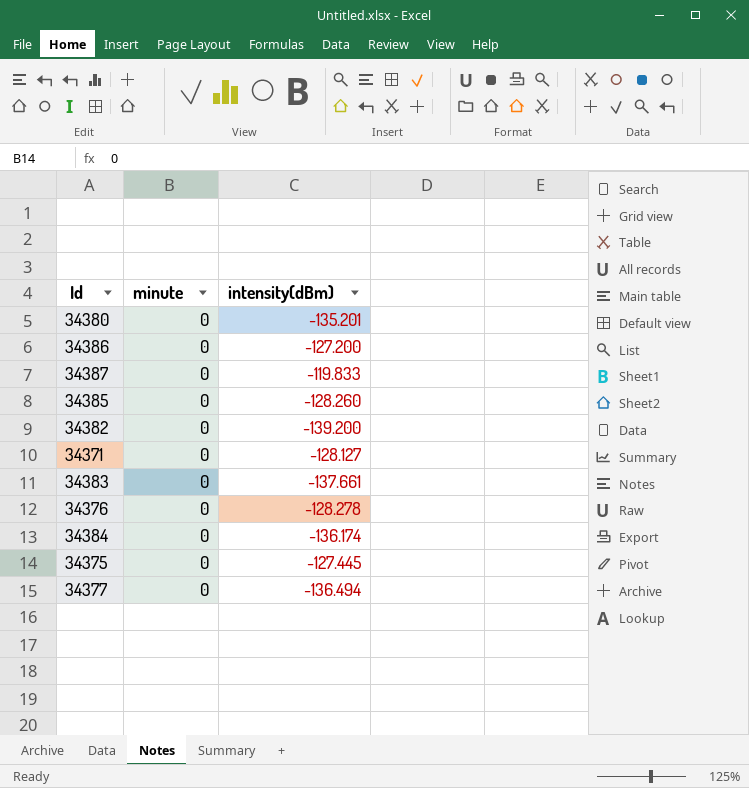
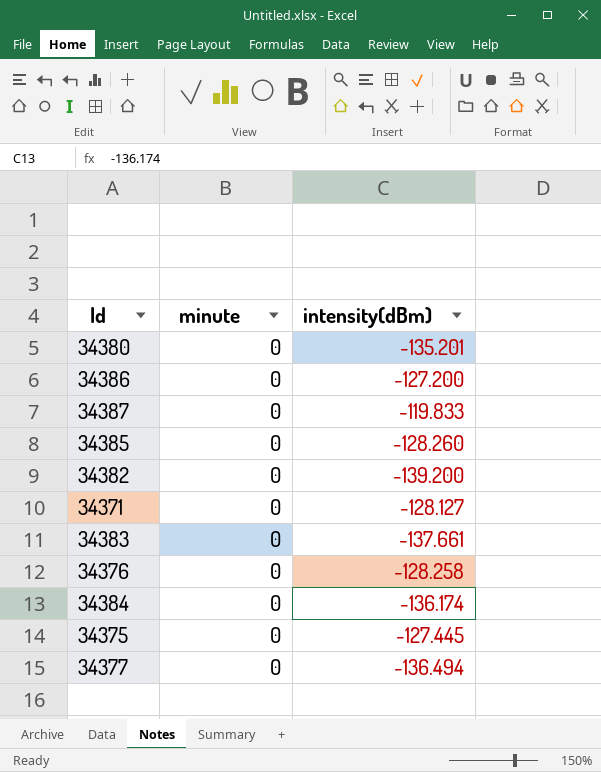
34376 | intensity(dBm): -128.278 -> -128.258

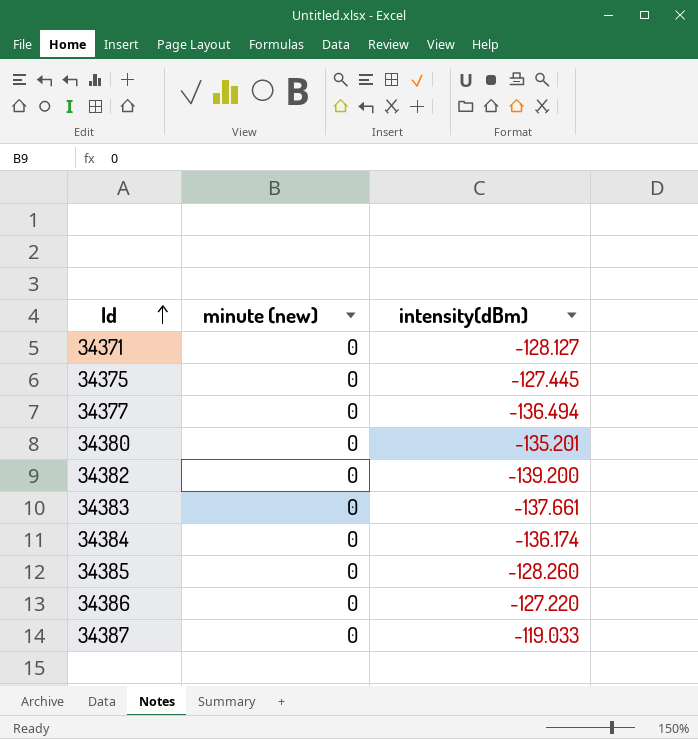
row order: none -> Id ascending
column name: minute -> minute (new)
row 34376: 0 | -128.258 -> none
34386 | intensity(dBm): -127.200 -> -127.220
34387 | intensity(dBm): -119.833 -> -119.033

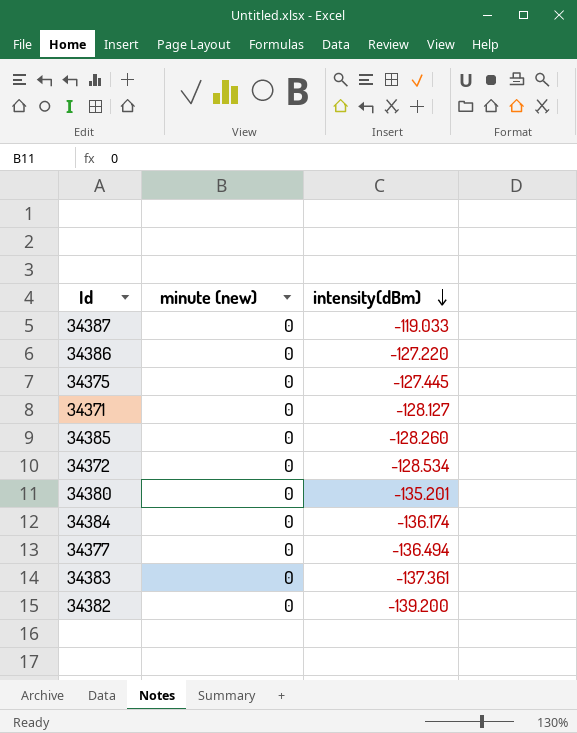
row order: Id ascending -> intensity(dBm) descending
row 34372: none -> 0 | -128.534
34383 | intensity(dBm): -137.661 -> -137.361

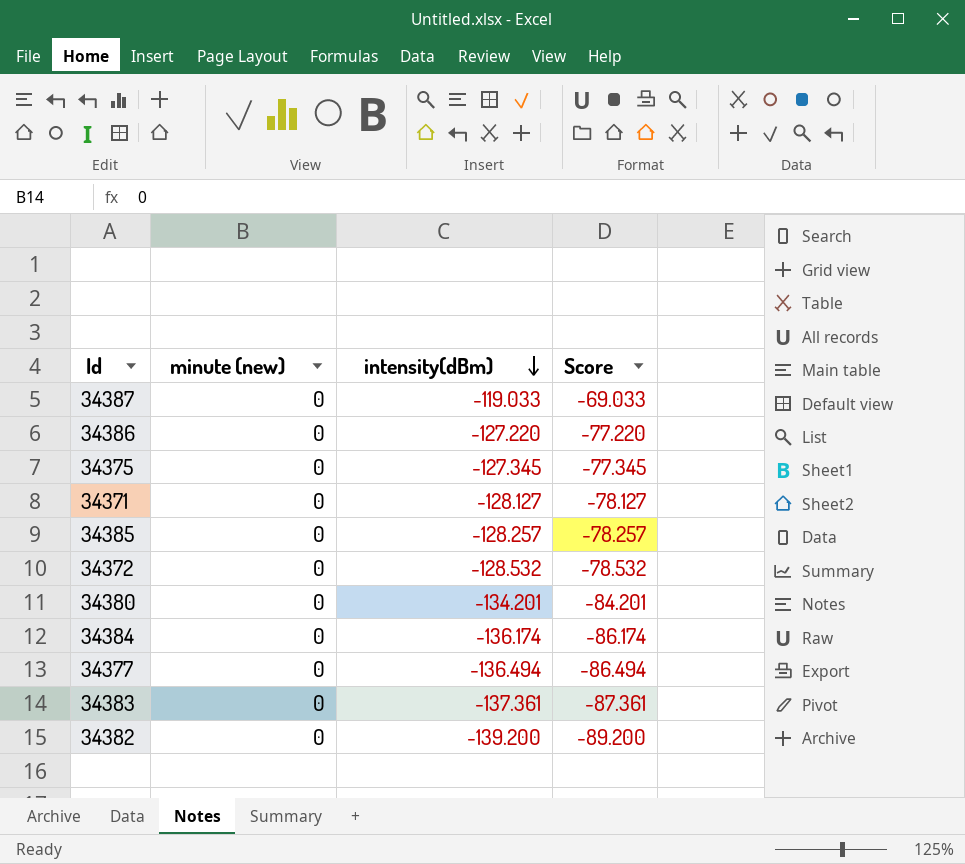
column Score | formula: none -> [intensity(dBm)] + 50
34375 | intensity(dBm): -127.445 -> -127.345
34385 | intensity(dBm): -128.260 -> -128.257
34372 | intensity(dBm): -128.534 -> -128.532
34380 | intensity(dBm): -135.201 -> -134.201

